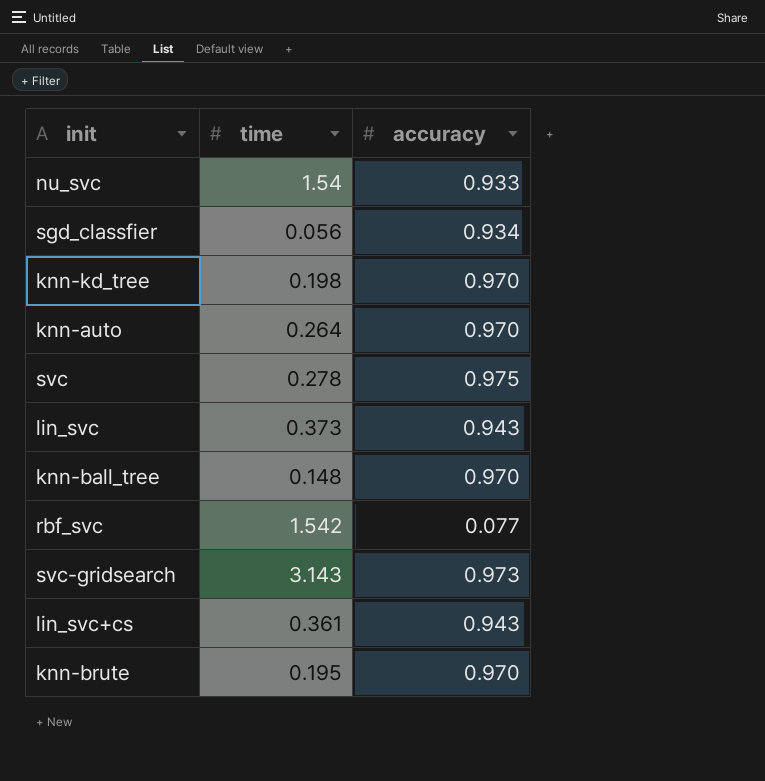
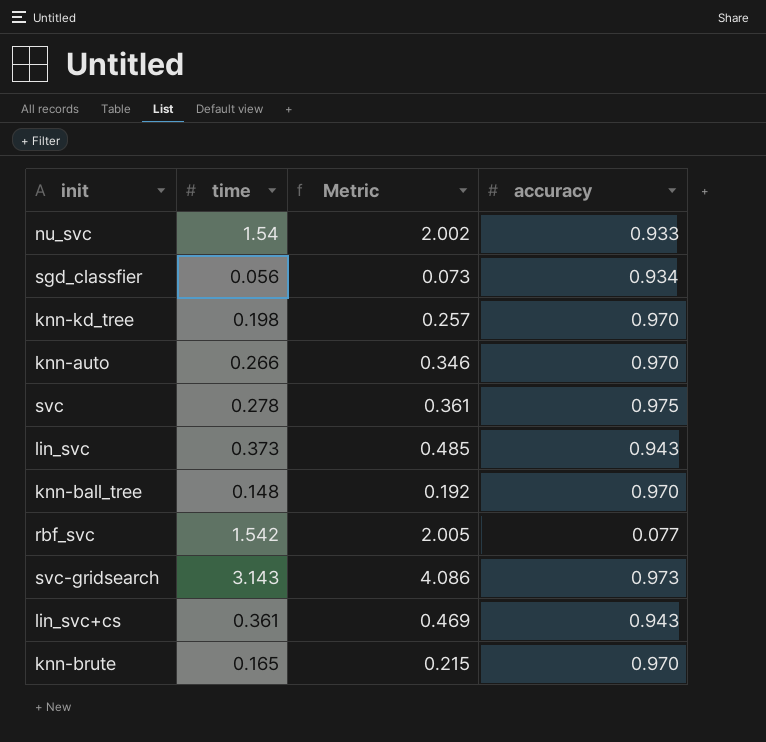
column Metric | formula: none -> [time] * 1.3
knn-auto | time: 0.264 -> 0.266
knn-brute | time: 0.195 -> 0.165

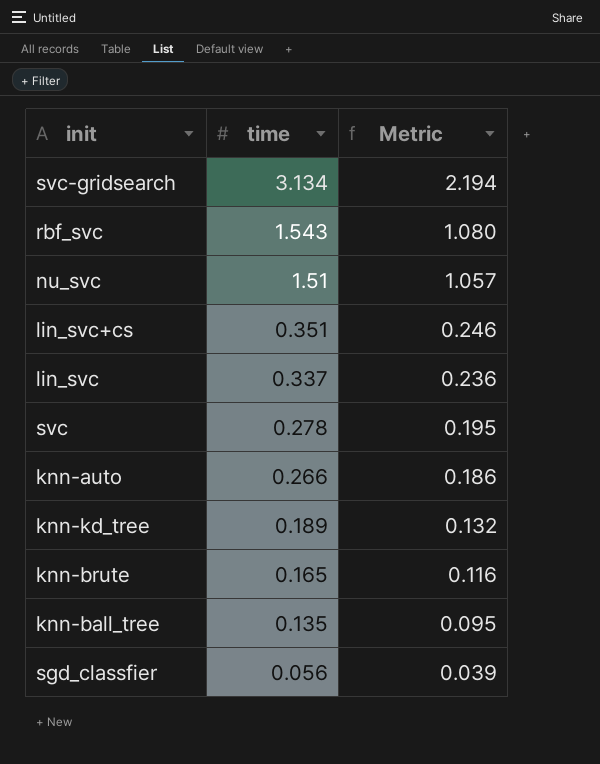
row order: none -> time descending
column accuracy | position: 4 -> none
column Metric | formula: [time] * 1.3 -> [time] * 0.7
svc-gridsearch | time: 3.143 -> 3.134
rbf_svc | time: 1.542 -> 1.543
nu_svc | time: 1.54 -> 1.51
lin_svc+cs | time: 0.361 -> 0.351
lin_svc | time: 0.373 -> 0.337
knn-kd_tree | time: 0.198 -> 0.189
knn-ball_tree | time: 0.148 -> 0.135

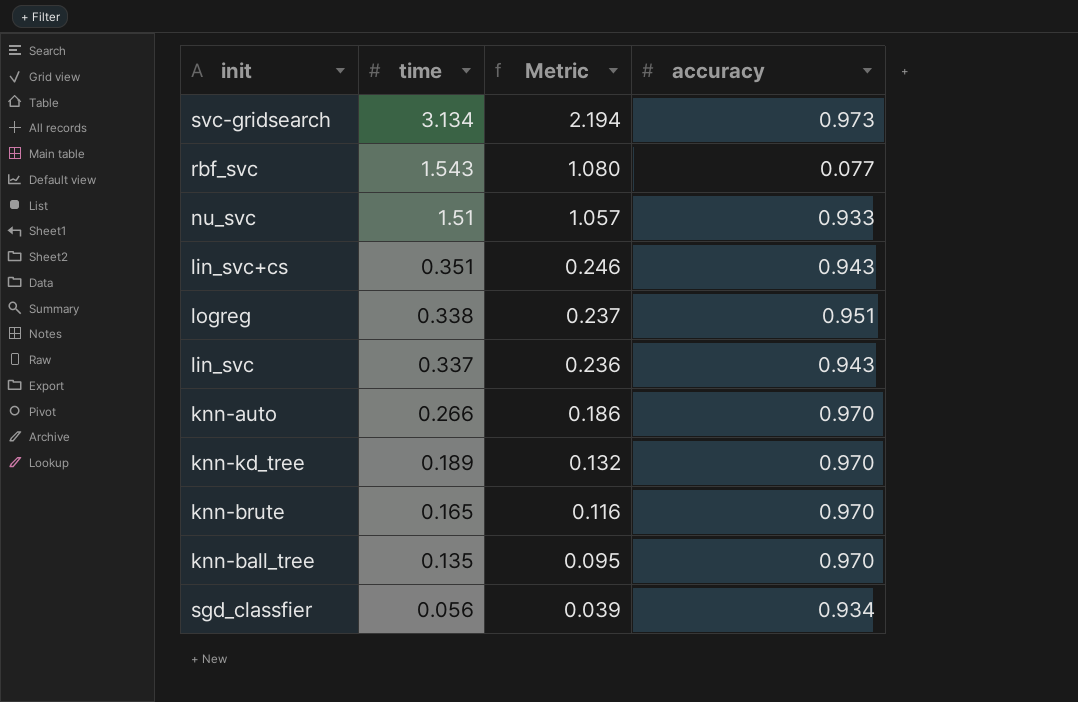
column accuracy | position: none -> 4
row svc: 0.278 | 0.195 -> none
row logreg: none -> 0.338 | 0.237 | 0.951

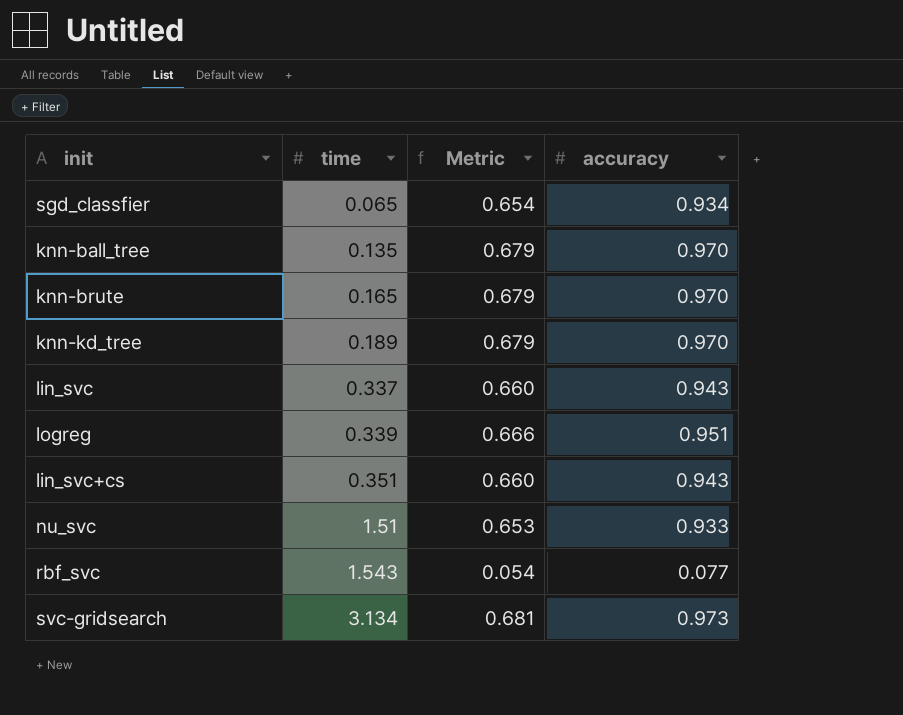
row order: time descending -> time ascending
column Metric | formula: [time] * 0.7 -> [accuracy] * 0.7
row knn-auto: 0.266 | 0.186 | 0.970 -> none
sgd_classfier | time: 0.056 -> 0.065
logreg | time: 0.338 -> 0.339

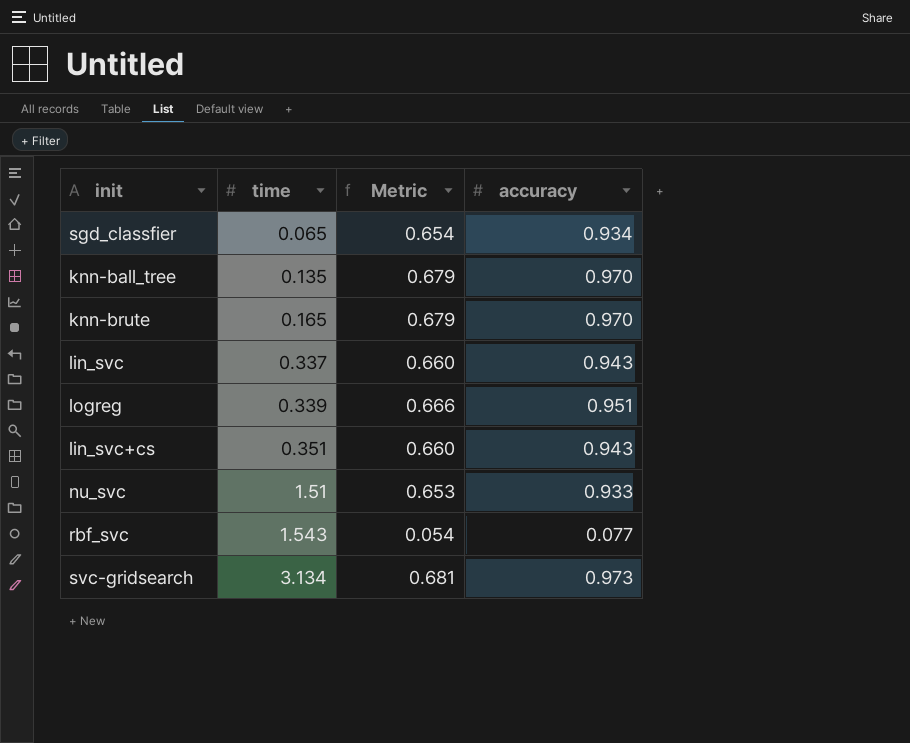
row knn-kd_tree: 0.189 | 0.679 | 0.970 -> none

